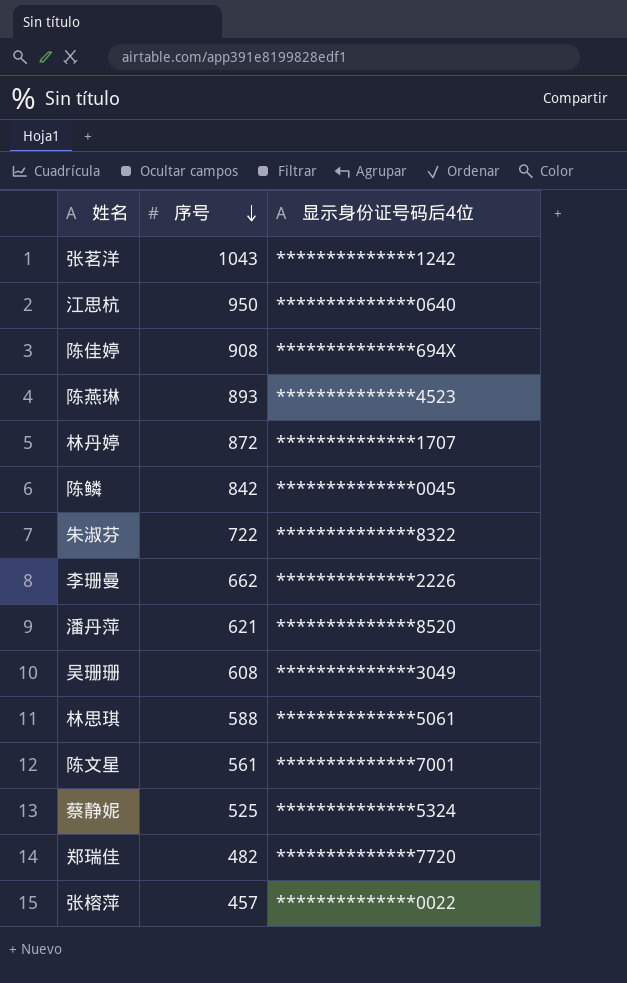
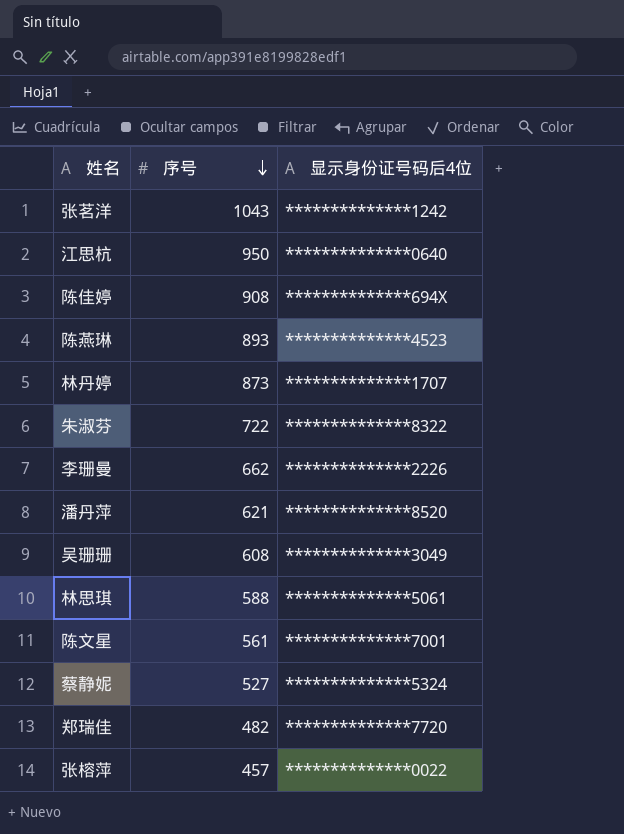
row 陈鳞: 842 | **************0045 -> none
林丹婷 | 序号: 872 -> 873
蔡静妮 | 序号: 525 -> 527

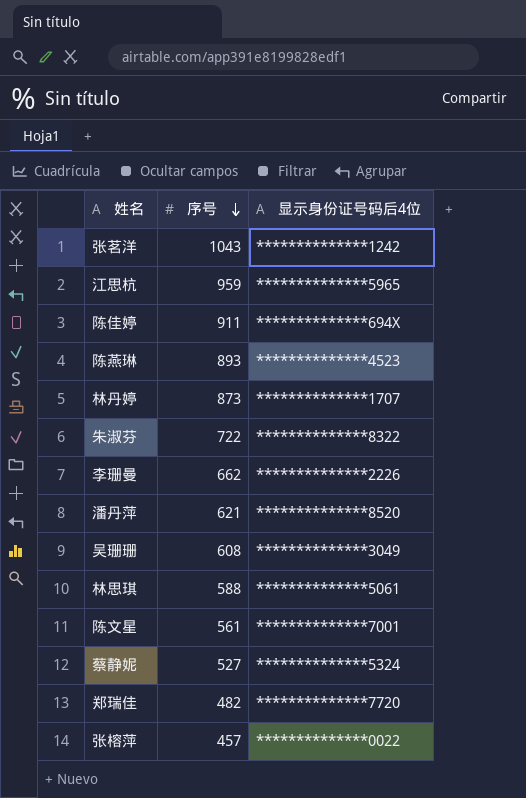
江思杭 | 序号: 950 -> 959
江思杭 | 显示身份证号码后4位: **************0640 -> **************5965
陈佳婷 | 序号: 908 -> 911

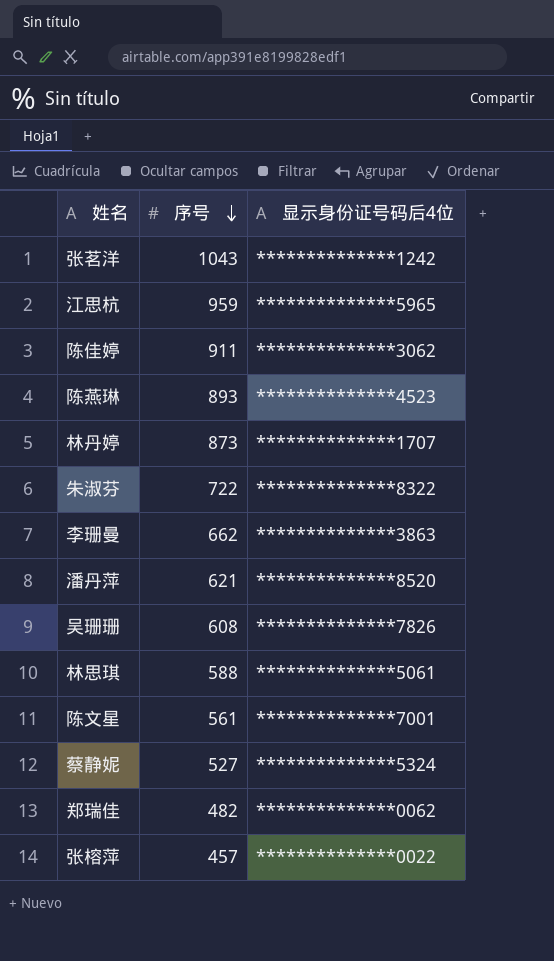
陈佳婷 | 显示身份证号码后4位: **************694X -> **************3062
李珊曼 | 显示身份证号码后4位: **************2226 -> **************3863
吴珊珊 | 显示身份证号码后4位: **************3049 -> **************7826
郑瑞佳 | 显示身份证号码后4位: **************7720 -> **************0062

